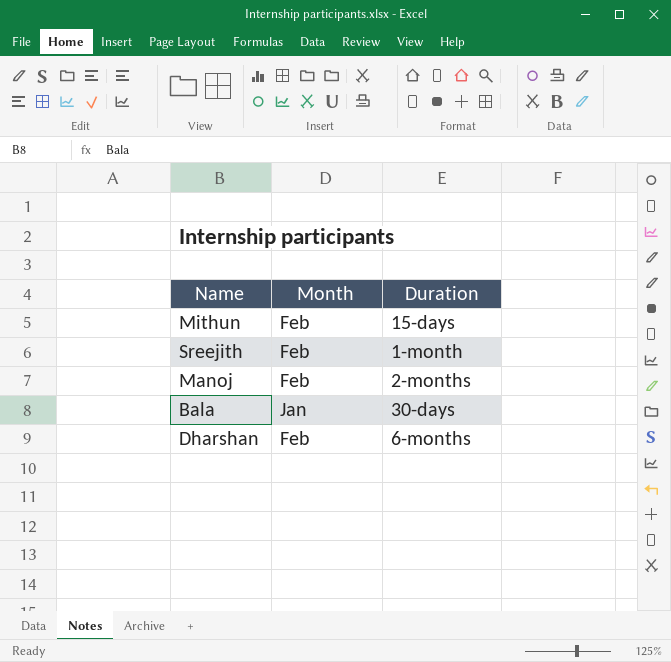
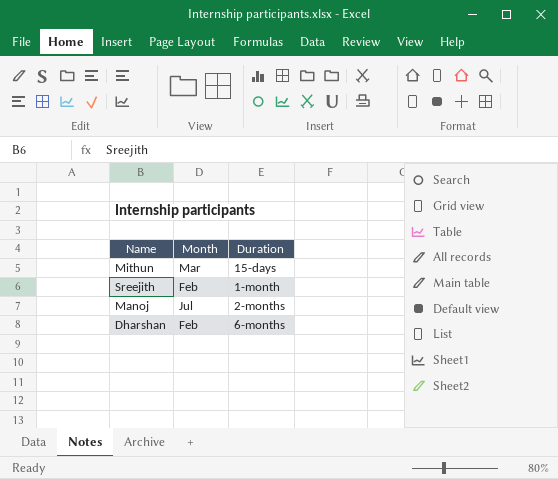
row Bala: Jan | 30-days -> none
Mithun | Month: Feb -> Mar
Manoj | Month: Feb -> Jul

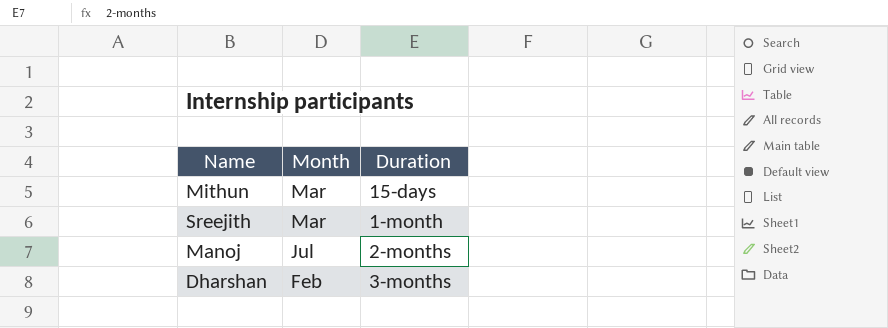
Sreejith | Month: Feb -> Mar
Dharshan | Duration: 6-months -> 3-months

